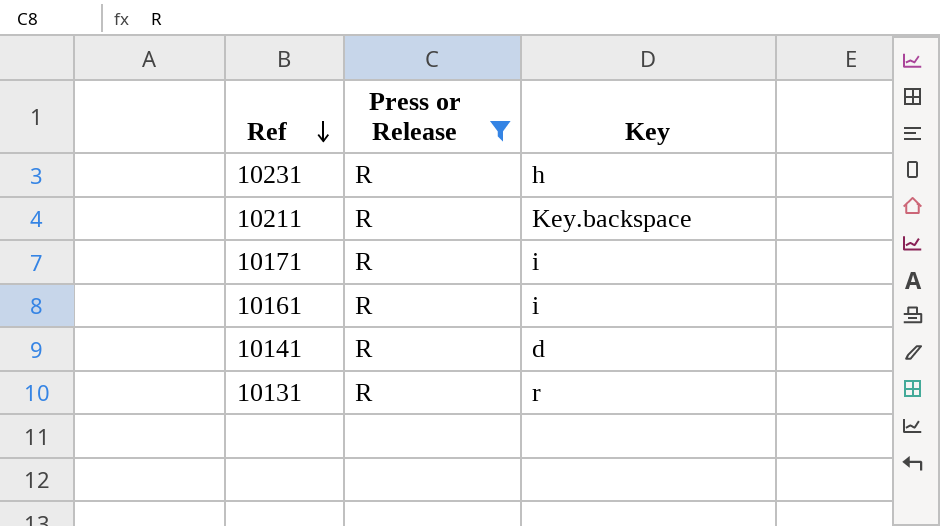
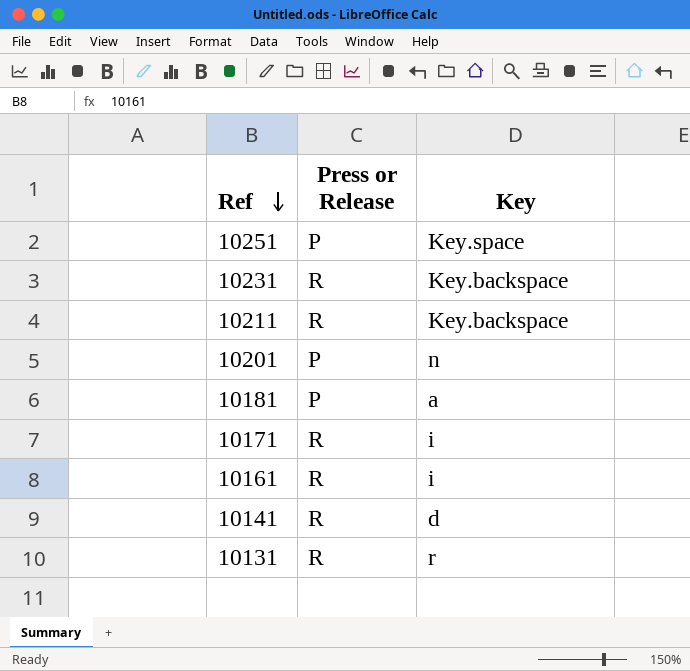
filter: Press or Release = R -> none
10231 | Key: h -> Key.backspace

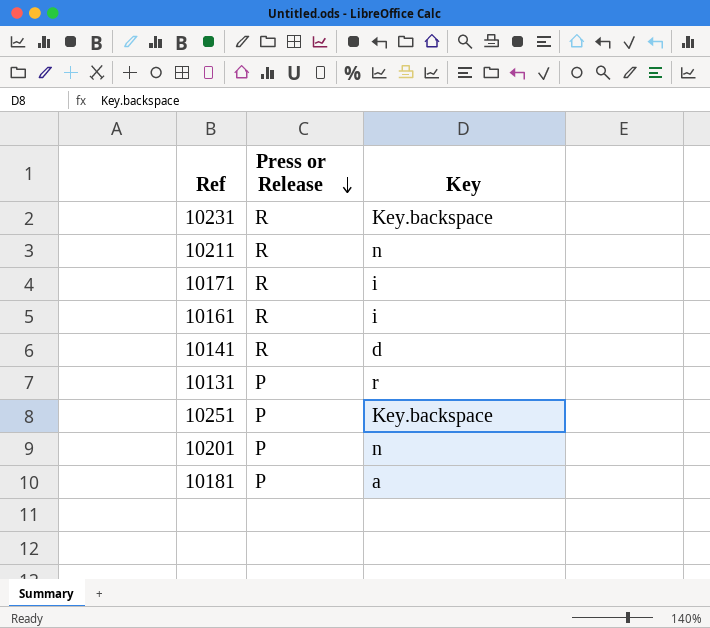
row order: Ref descending -> Press or Release descending
10211 | Key: Key.backspace -> n
10131 | Press or Release: R -> P
10251 | Key: Key.space -> Key.backspace

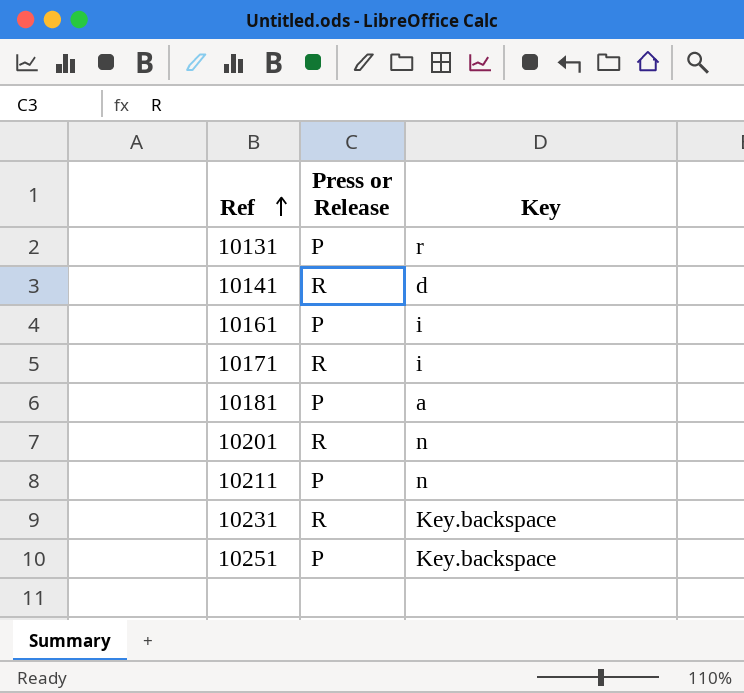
row order: Press or Release descending -> Ref ascending
10161 | Press or Release: R -> P
10201 | Press or Release: P -> R
10211 | Press or Release: R -> P

